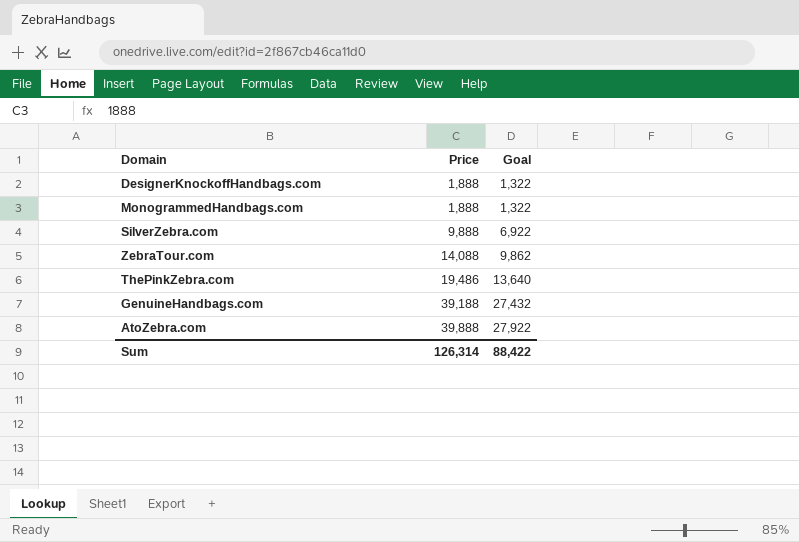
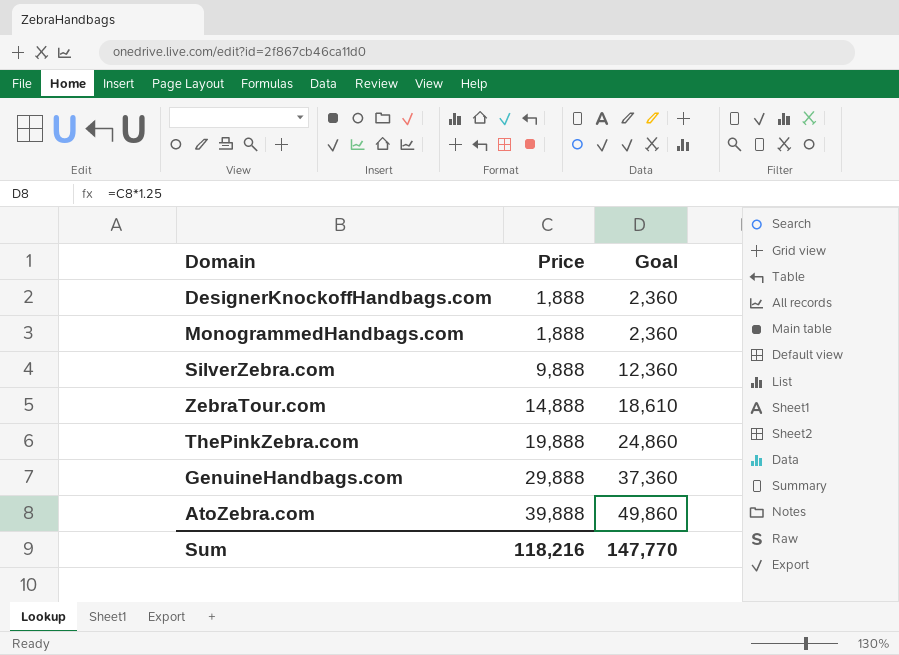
column Goal | formula: [Price] * 0.7 -> [Price] * 1.25
ZebraTour.com | Price: 14,088 -> 14,888
ThePinkZebra.com | Price: 19,486 -> 19,888
GenuineHandbags.com | Price: 39,188 -> 29,888
Sum | Price: 126,314 -> 118,216
Sum | Goal: 88,422 -> 147,770

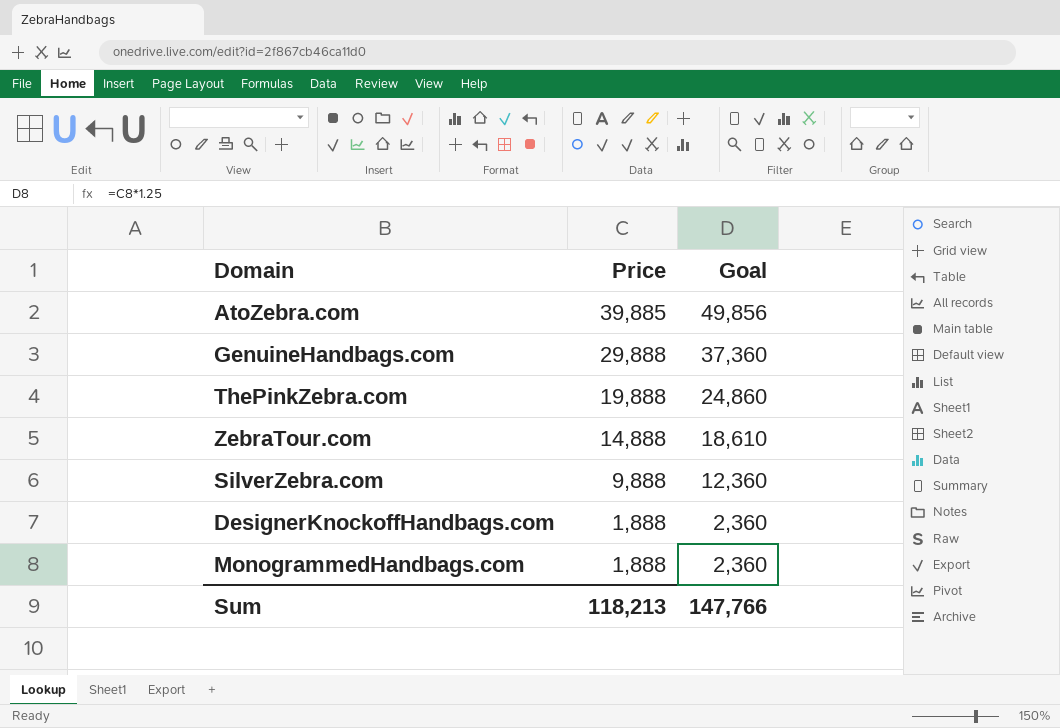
row order: Price ascending -> Price descending
AtoZebra.com | Price: 39,888 -> 39,885
AtoZebra.com | Goal: 49,860 -> 49,856
Sum | Price: 118,216 -> 118,213
Sum | Goal: 147,770 -> 147,766

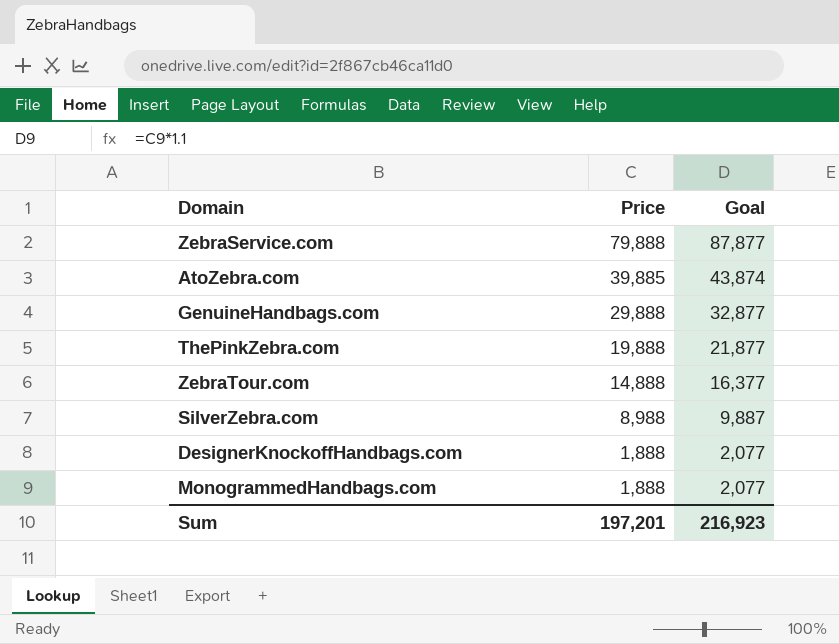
column Goal | formula: [Price] * 1.25 -> [Price] * 1.1
row ZebraService.com: none -> 79,888 | 87,877
SilverZebra.com | Price: 9,888 -> 8,988
Sum | Price: 118,213 -> 197,201
Sum | Goal: 147,766 -> 216,923

